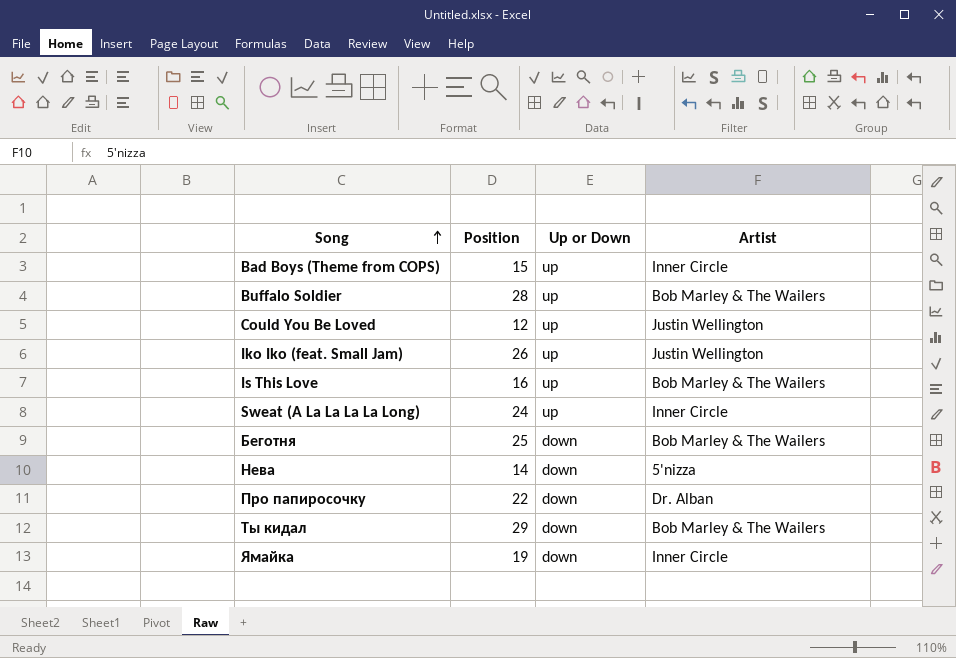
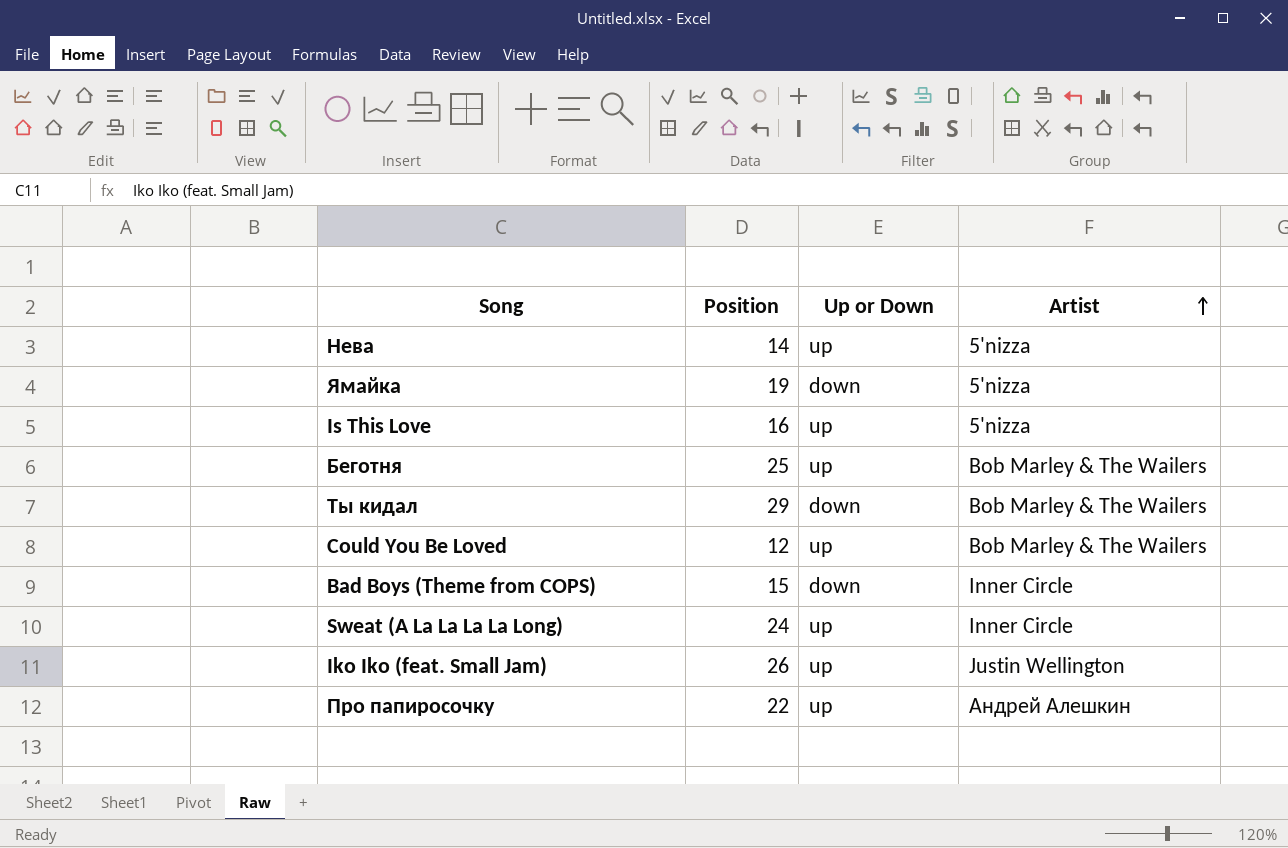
row order: Song ascending -> Artist ascending
row Buffalo Soldier: 28 | up | Bob Marley & The Wailers -> none
Нева | Up or Down: down -> up
Ямайка | Artist: Inner Circle -> 5'nizza
Is This Love | Artist: Bob Marley & The Wailers -> 5'nizza
Беготня | Up or Down: down -> up
Could You Be Loved | Artist: Justin Wellington -> Bob Marley & The Wailers
Bad Boys (Theme from COPS) | Up or Down: up -> down
Про папиросочку | Up or Down: down -> up
Про папиросочку | Artist: Dr. Alban -> Андрей Алешкин

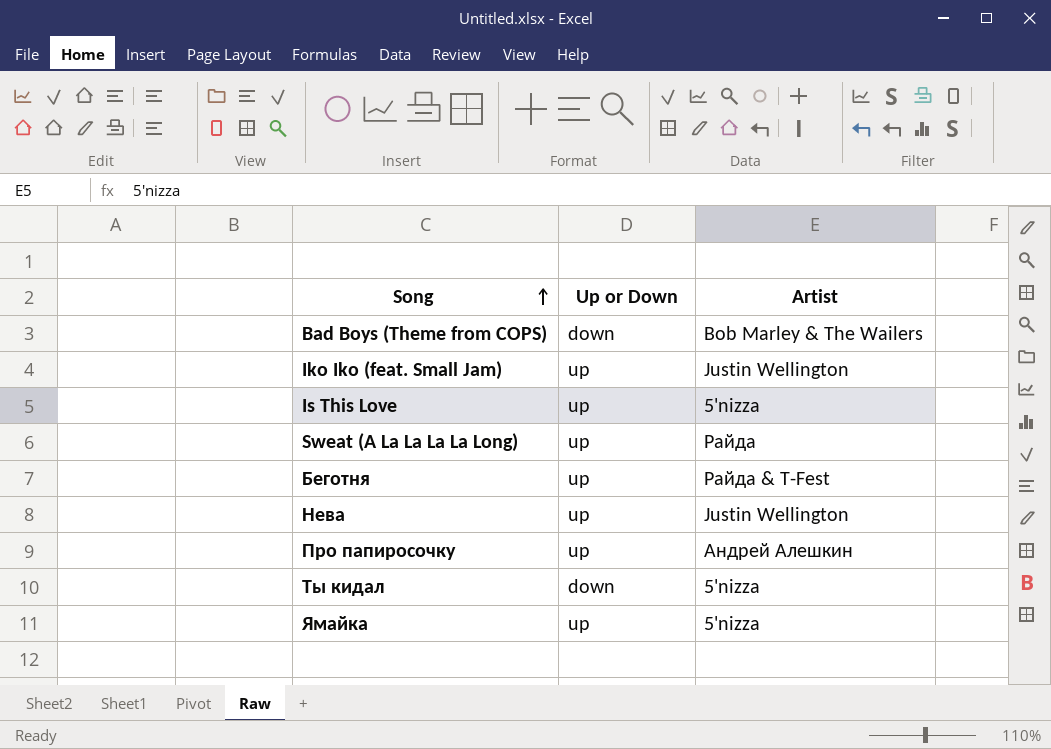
row order: Artist ascending -> Song ascending
column Position | position: 2 -> none
row Could You Be Loved: 12 | up | Bob Marley & The Wailers -> none
Bad Boys (Theme from COPS) | Artist: Inner Circle -> Bob Marley & The Wailers
Sweat (A La La La La Long) | Artist: Inner Circle -> Райда
Беготня | Artist: Bob Marley & The Wailers -> Райда & T-Fest
Нева | Artist: 5'nizza -> Justin Wellington
Ты кидал | Artist: Bob Marley & The Wailers -> 5'nizza
Ямайка | Up or Down: down -> up

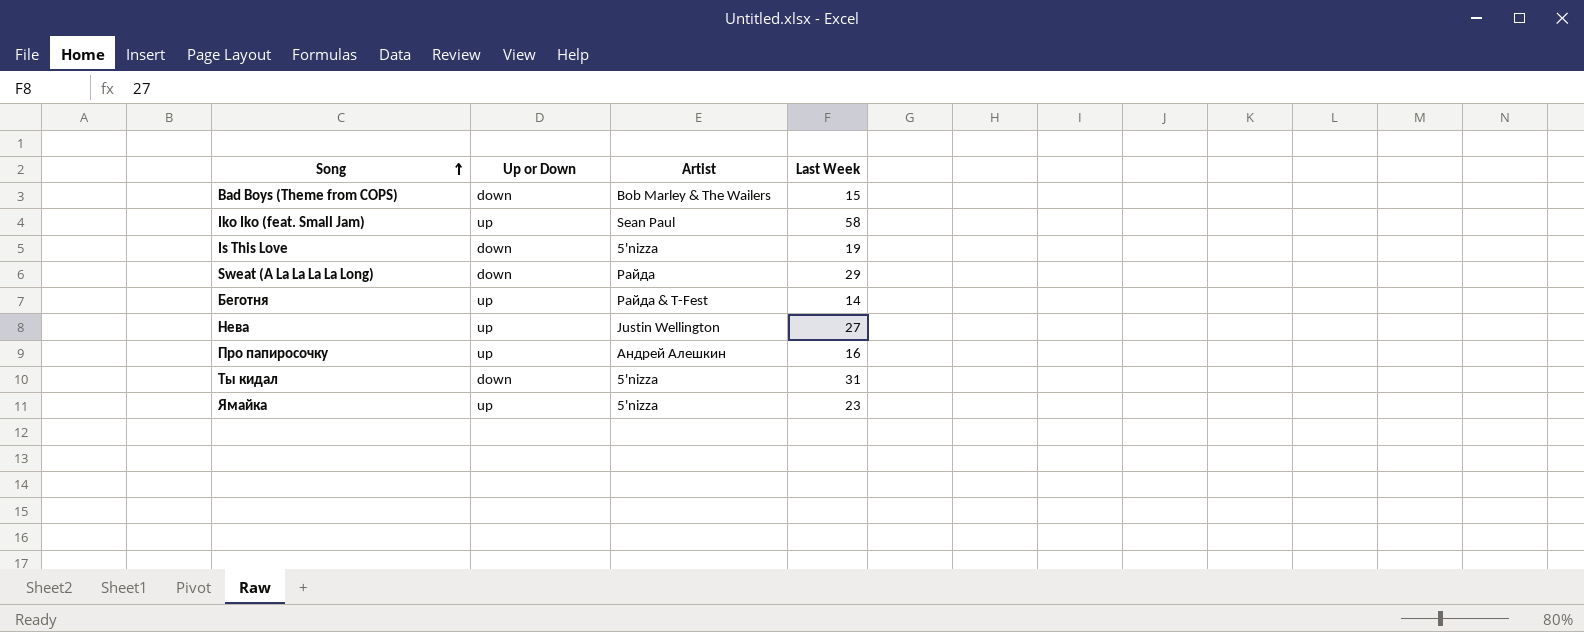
column Last Week | position: none -> 4
Iko Iko (feat. Small Jam) | Artist: Justin Wellington -> Sean Paul
Is This Love | Up or Down: up -> down
Sweat (A La La La La Long) | Up or Down: up -> down

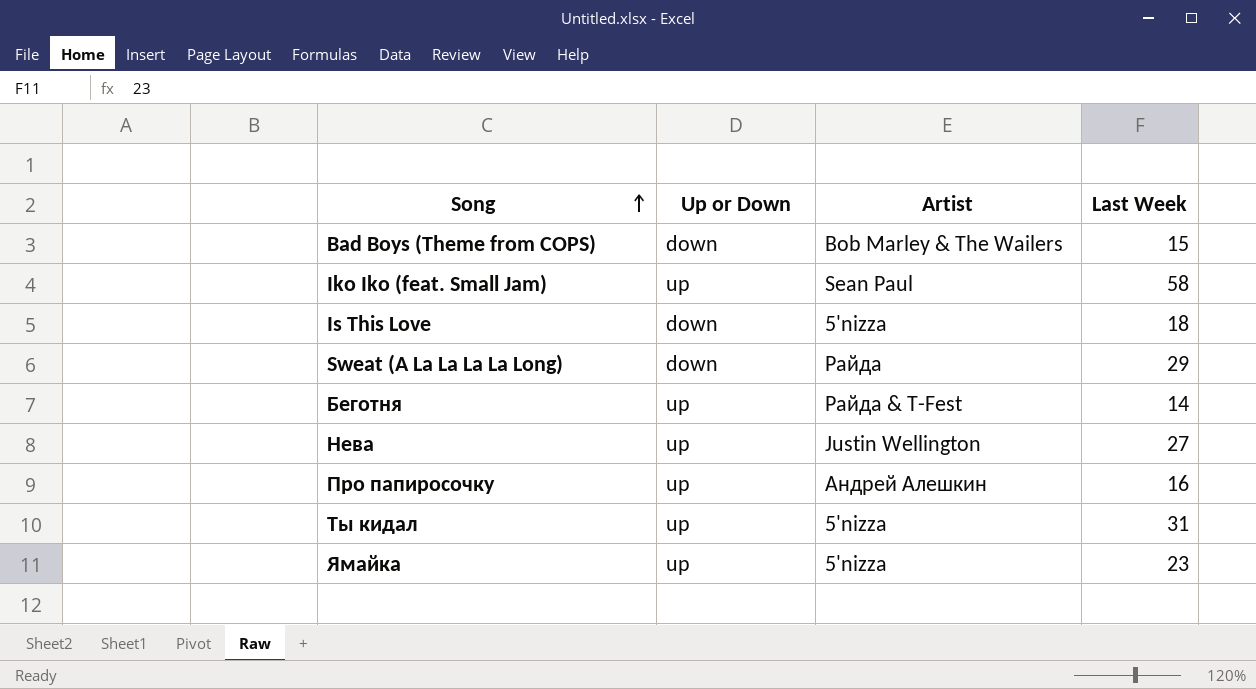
Is This Love | Last Week: 19 -> 18
Ты кидал | Up or Down: down -> up

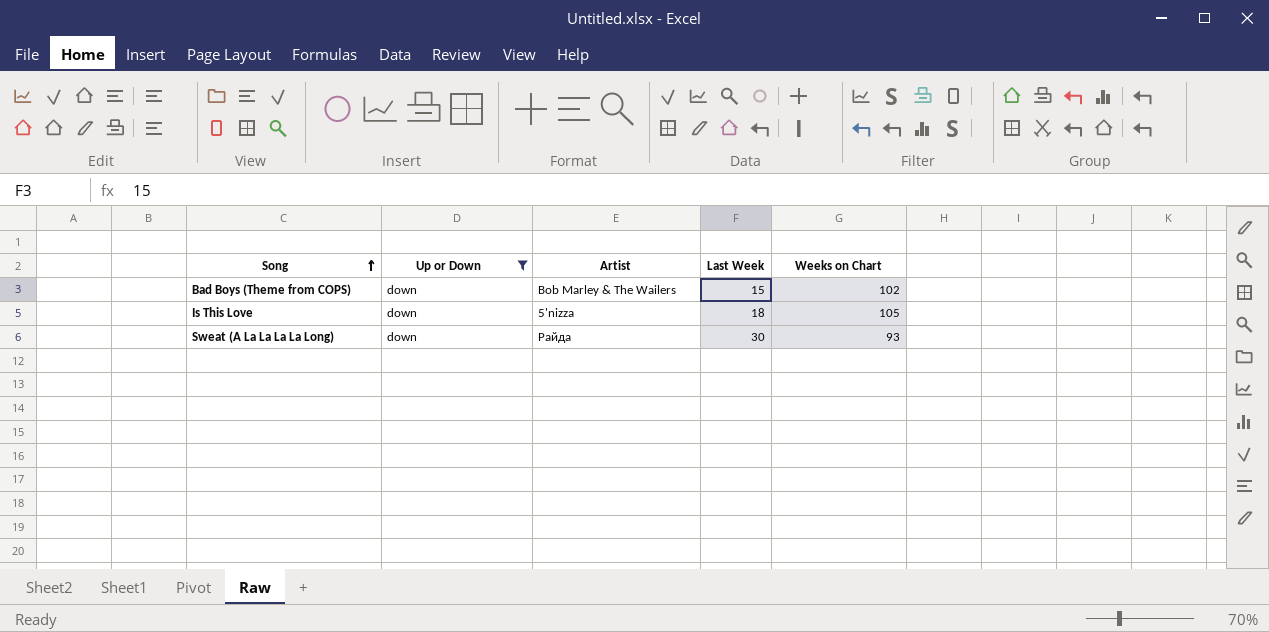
filter: none -> Up or Down = down
column Weeks on Chart | position: none -> 5
Sweat (A La La La La Long) | Last Week: 29 -> 30

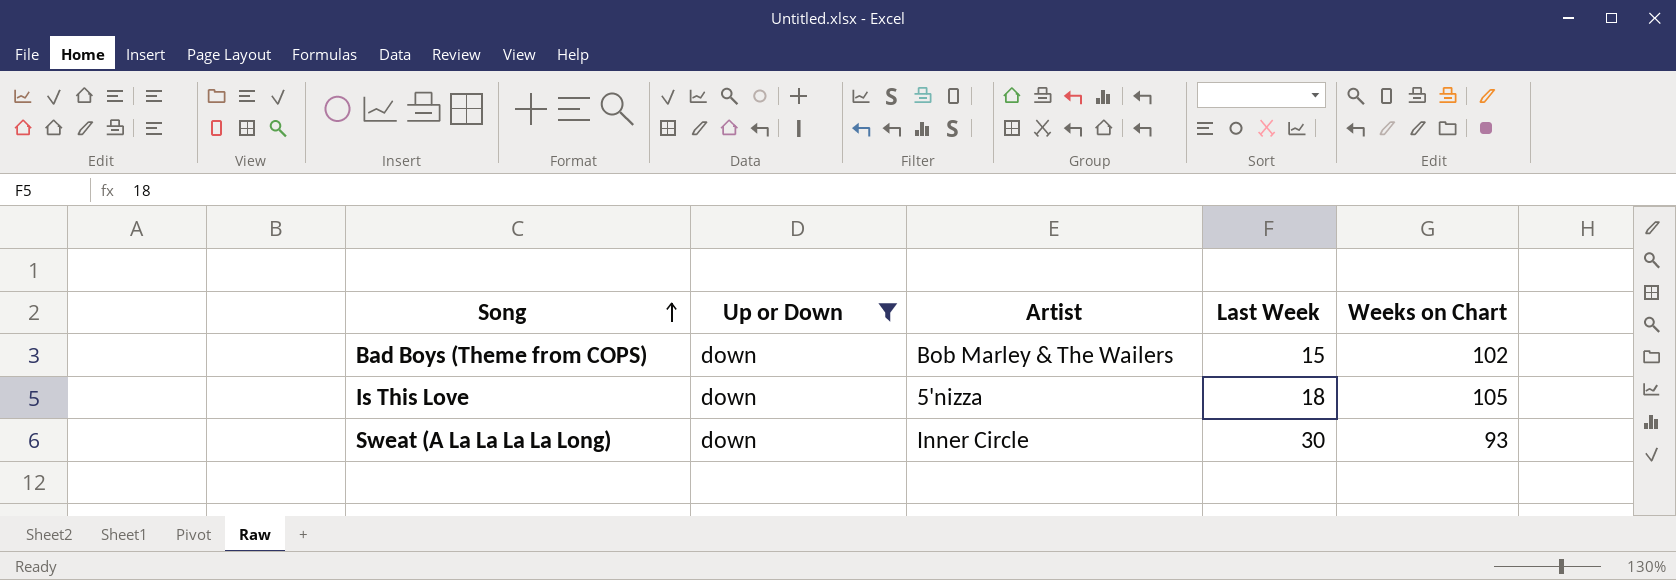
Sweat (A La La La La Long) | Artist: Райда -> Inner Circle

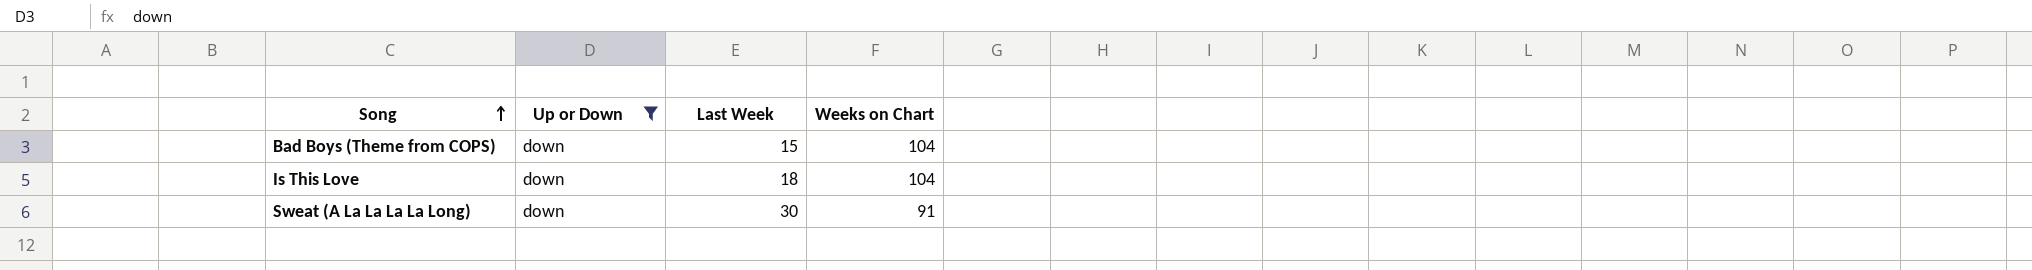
column Artist | position: 3 -> none
Bad Boys (Theme from COPS) | Weeks on Chart: 102 -> 104
Is This Love | Weeks on Chart: 105 -> 104
Sweat (A La La La La Long) | Weeks on Chart: 93 -> 91

